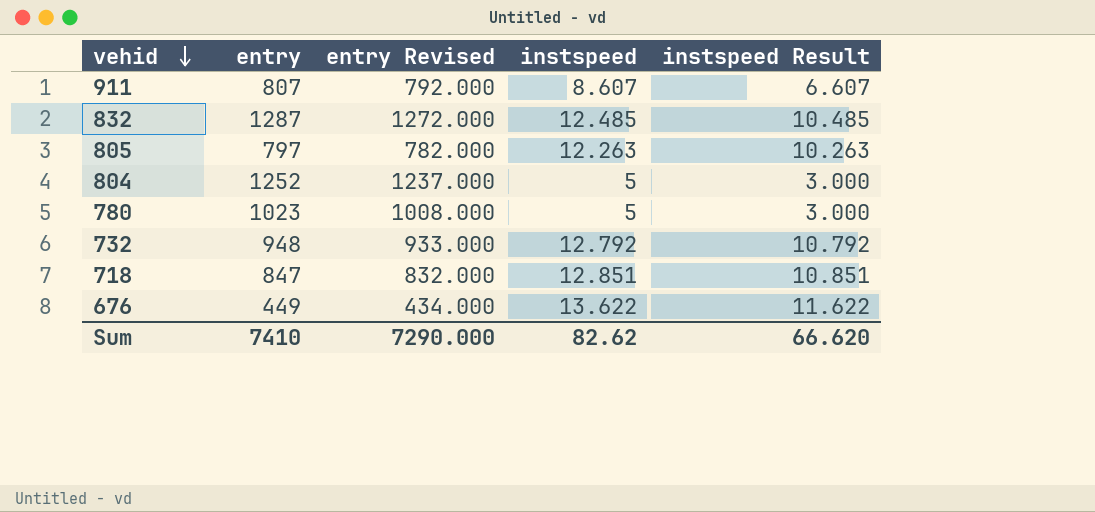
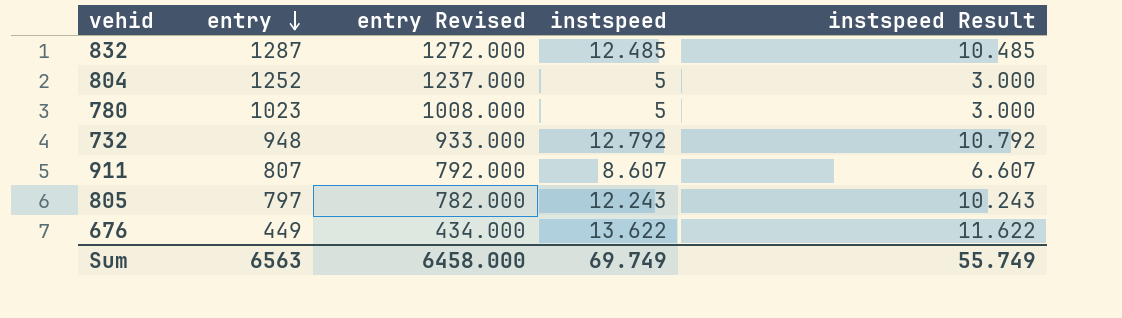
row order: vehid descending -> entry descending
row 718: 847 | 832.000 | 12.851 | 10.851 -> none
805 | instspeed: 12.263 -> 12.243
805 | instspeed Result: 10.263 -> 10.243
Sum | entry: 7410 -> 6563
Sum | entry Revised: 7290.000 -> 6458.000
Sum | instspeed: 82.62 -> 69.749
Sum | instspeed Result: 66.620 -> 55.749

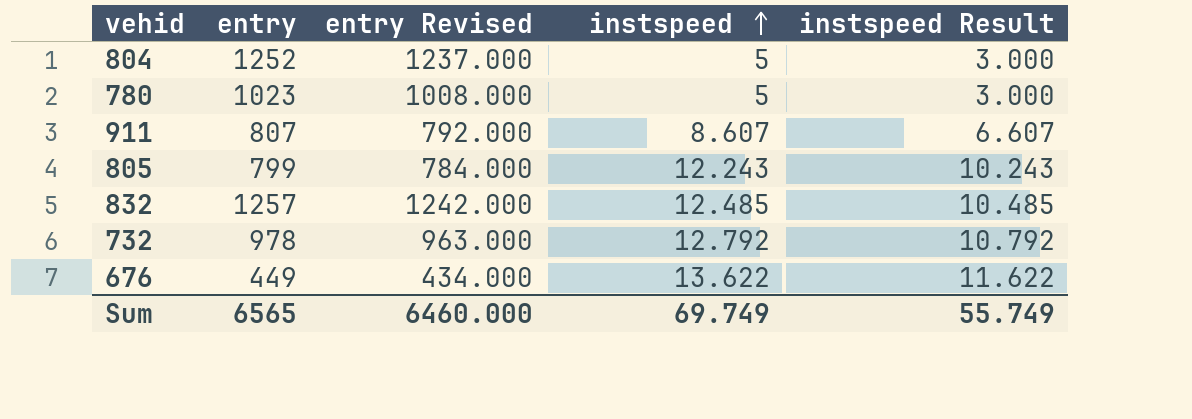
row order: entry descending -> instspeed ascending
805 | entry: 797 -> 799
805 | entry Revised: 782.000 -> 784.000
832 | entry: 1287 -> 1257
832 | entry Revised: 1272.000 -> 1242.000
732 | entry: 948 -> 978
732 | entry Revised: 933.000 -> 963.000
Sum | entry: 6563 -> 6565
Sum | entry Revised: 6458.000 -> 6460.000

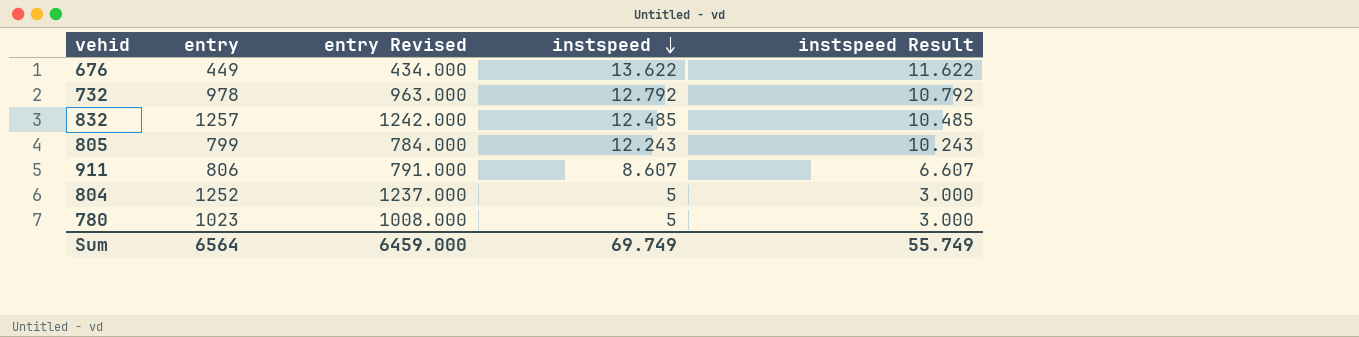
row order: instspeed ascending -> instspeed descending
911 | entry: 807 -> 806
911 | entry Revised: 792.000 -> 791.000
Sum | entry: 6565 -> 6564
Sum | entry Revised: 6460.000 -> 6459.000

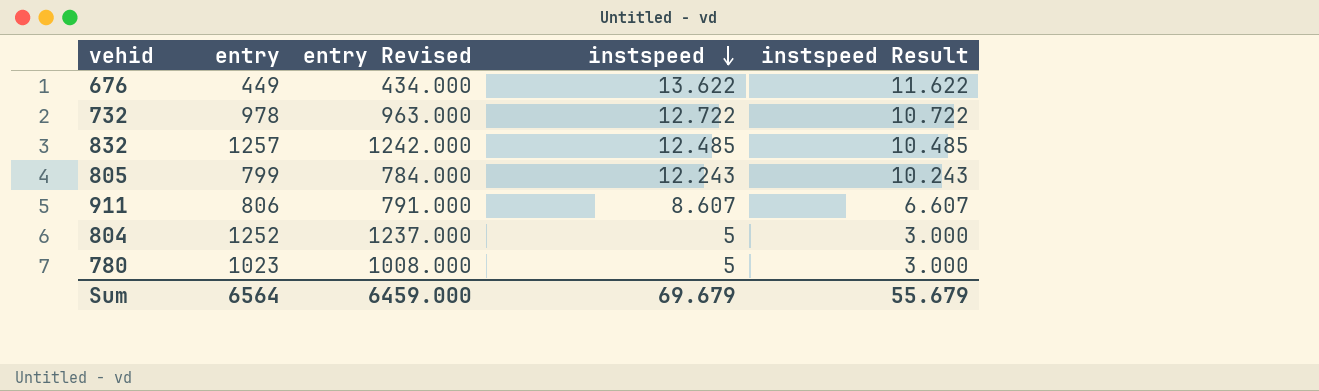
732 | instspeed: 12.792 -> 12.722
732 | instspeed Result: 10.792 -> 10.722
Sum | instspeed: 69.749 -> 69.679
Sum | instspeed Result: 55.749 -> 55.679

